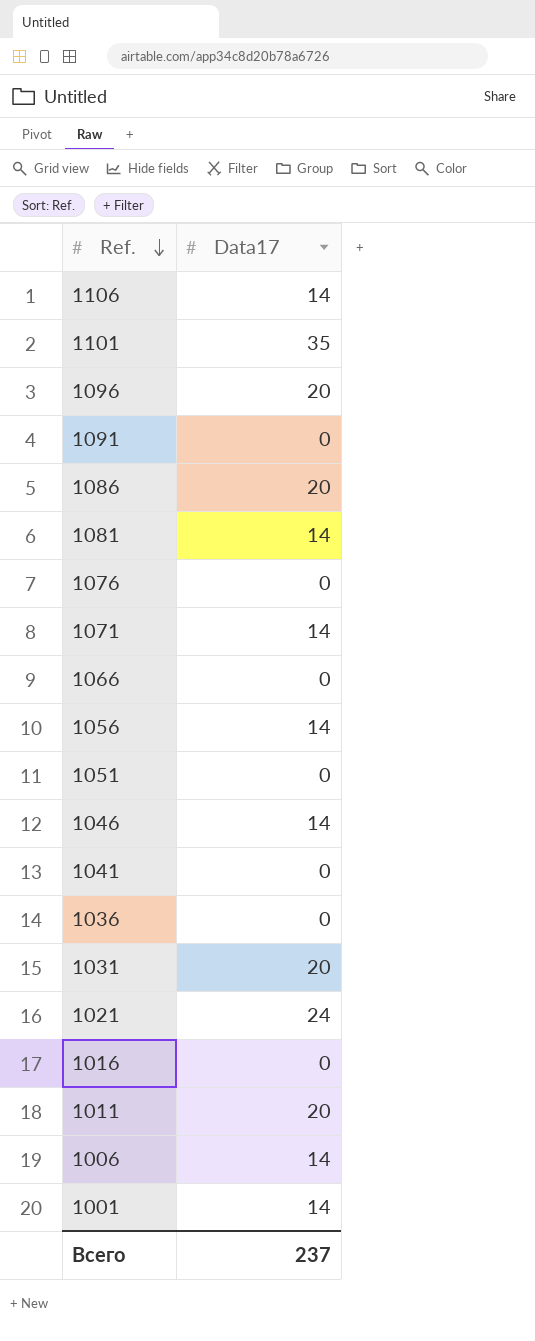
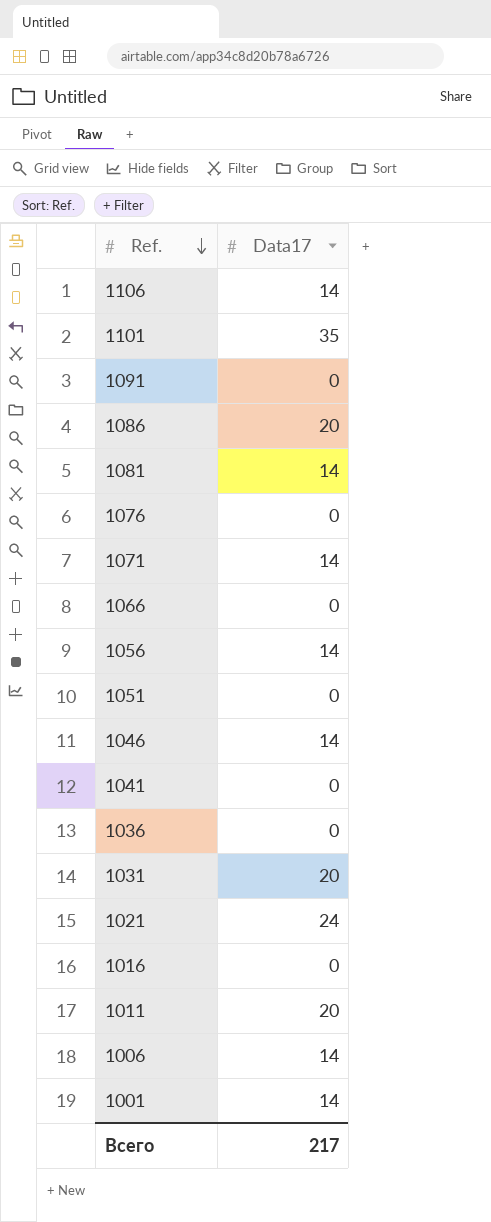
row 1096: 20 -> none
Всего | Data17: 237 -> 217

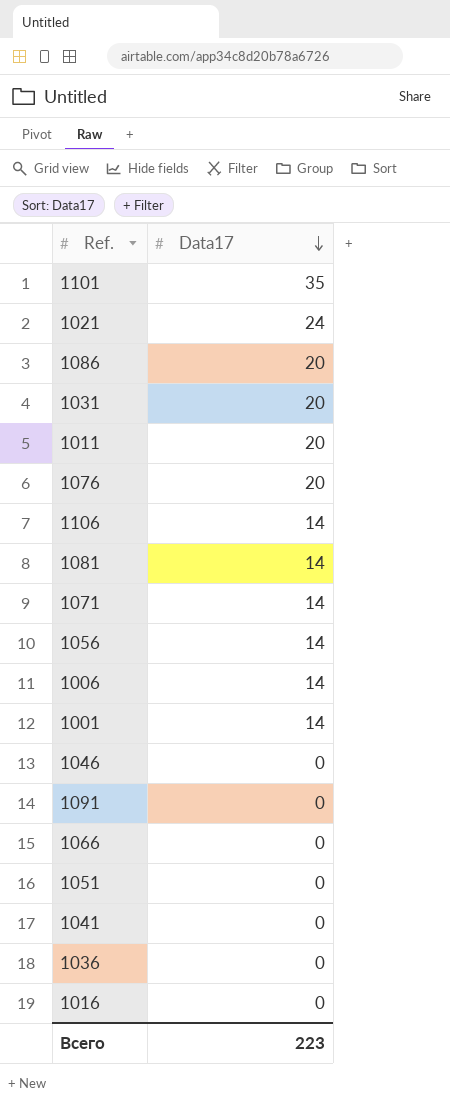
row order: Ref. descending -> Data17 descending
1076 | Data17: 0 -> 20
1046 | Data17: 14 -> 0
Всего | Data17: 217 -> 223

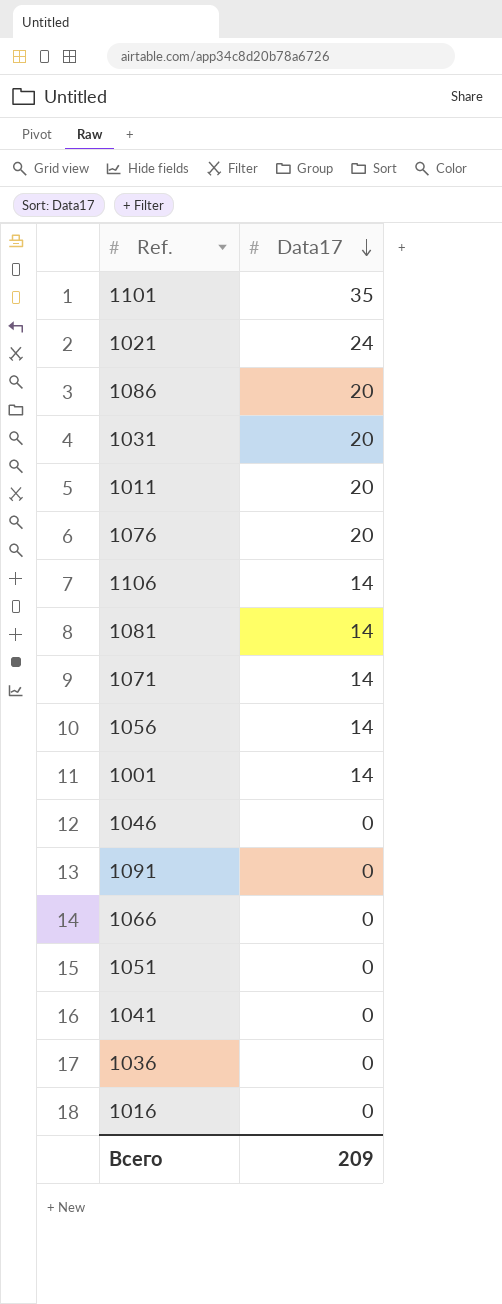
row 1006: 14 -> none
Всего | Data17: 223 -> 209

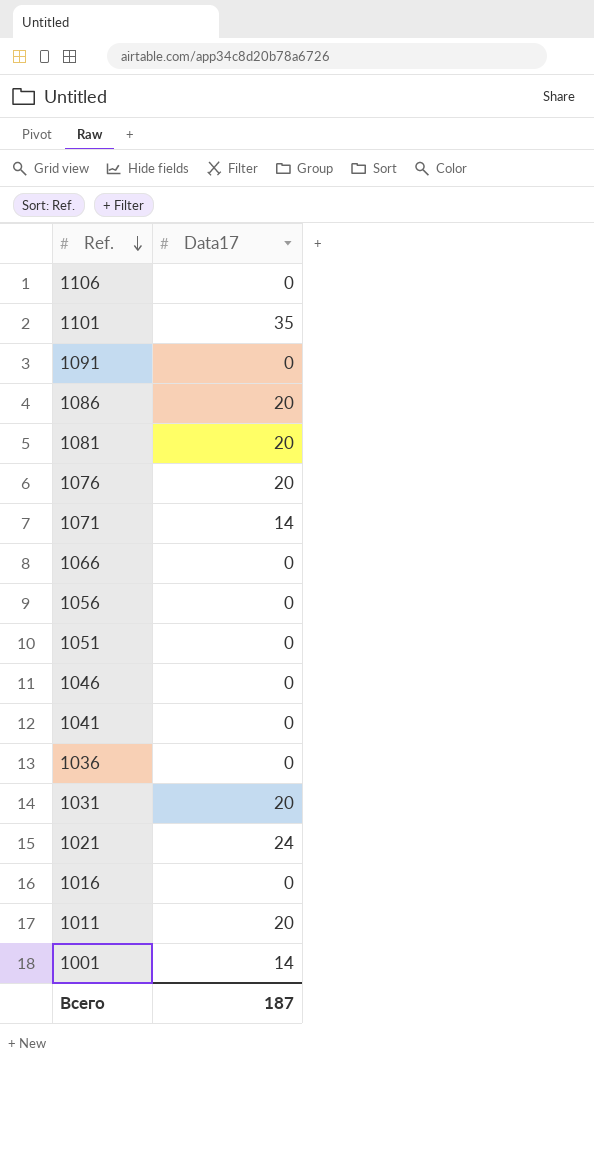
row order: Data17 descending -> Ref. descending
1106 | Data17: 14 -> 0
1081 | Data17: 14 -> 20
1056 | Data17: 14 -> 0
Всего | Data17: 209 -> 187

